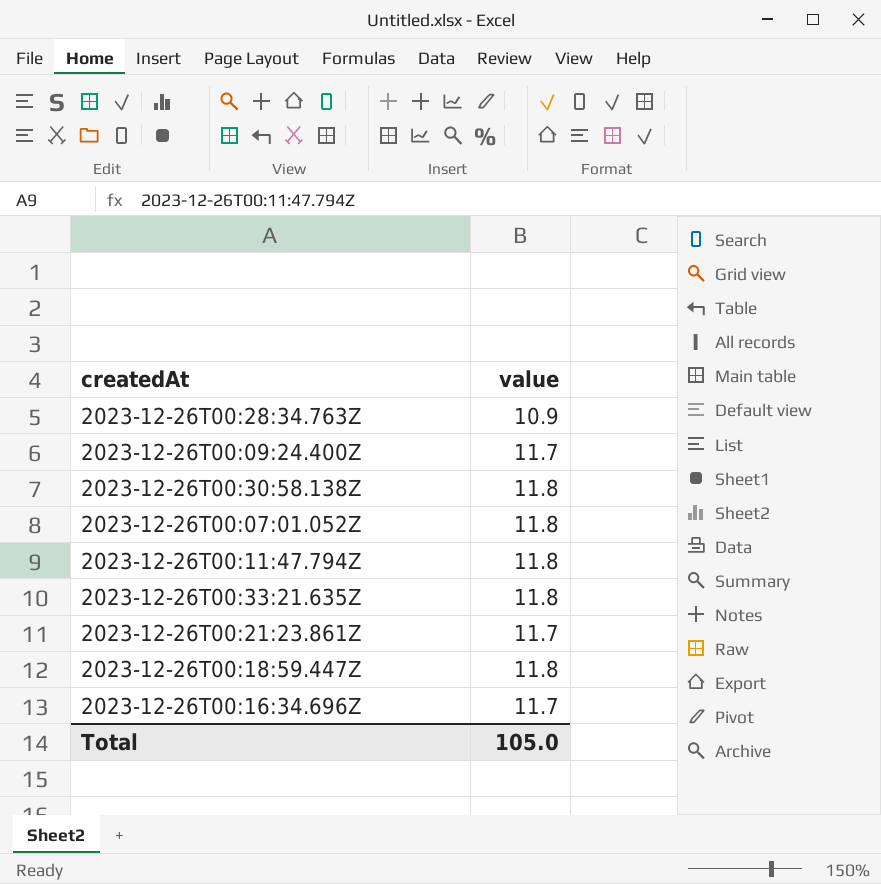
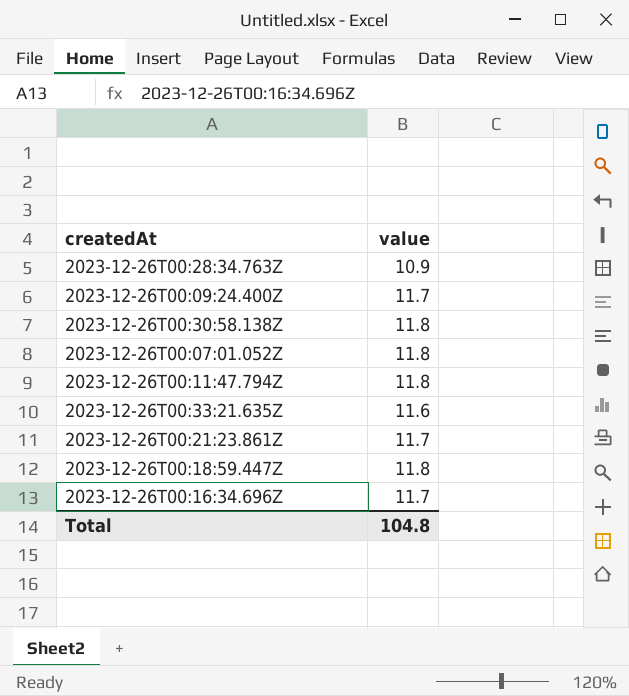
2023-12-26T00:33:21.635Z | value: 11.8 -> 11.6
Total | value: 105.0 -> 104.8

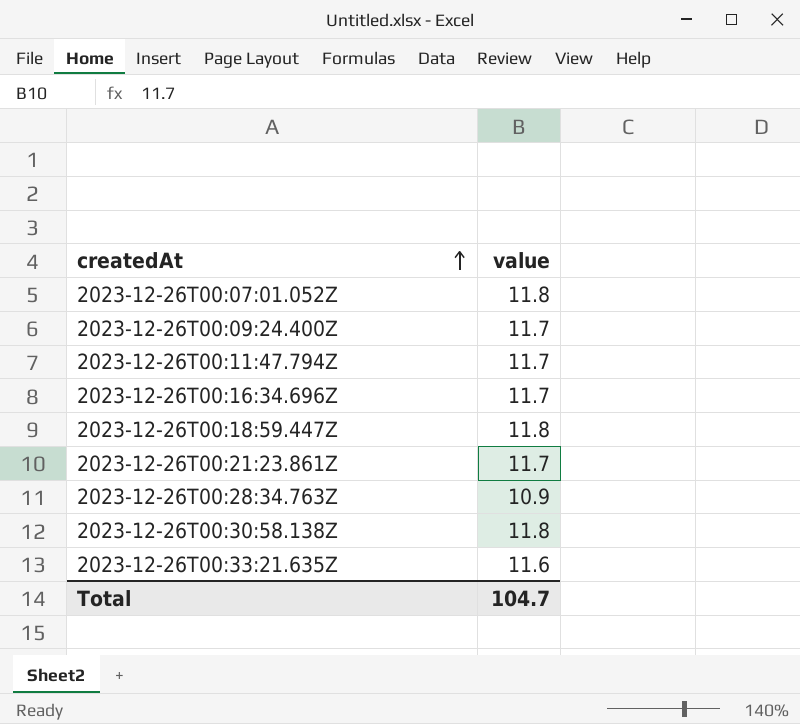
row order: none -> createdAt ascending
2023-12-26T00:11:47.794Z | value: 11.8 -> 11.7
Total | value: 104.8 -> 104.7

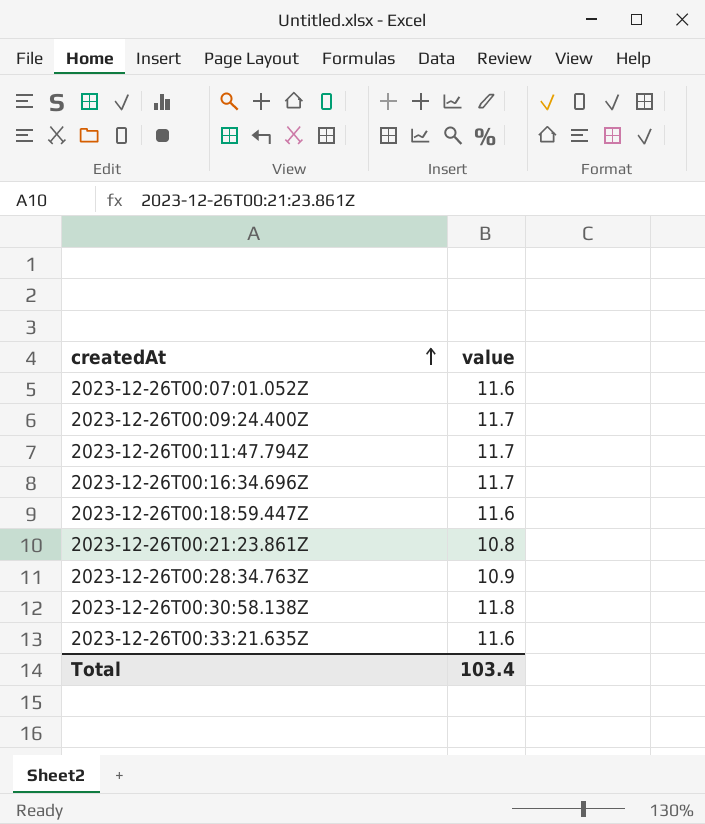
2023-12-26T00:07:01.052Z | value: 11.8 -> 11.6
2023-12-26T00:18:59.447Z | value: 11.8 -> 11.6
2023-12-26T00:21:23.861Z | value: 11.7 -> 10.8
Total | value: 104.7 -> 103.4

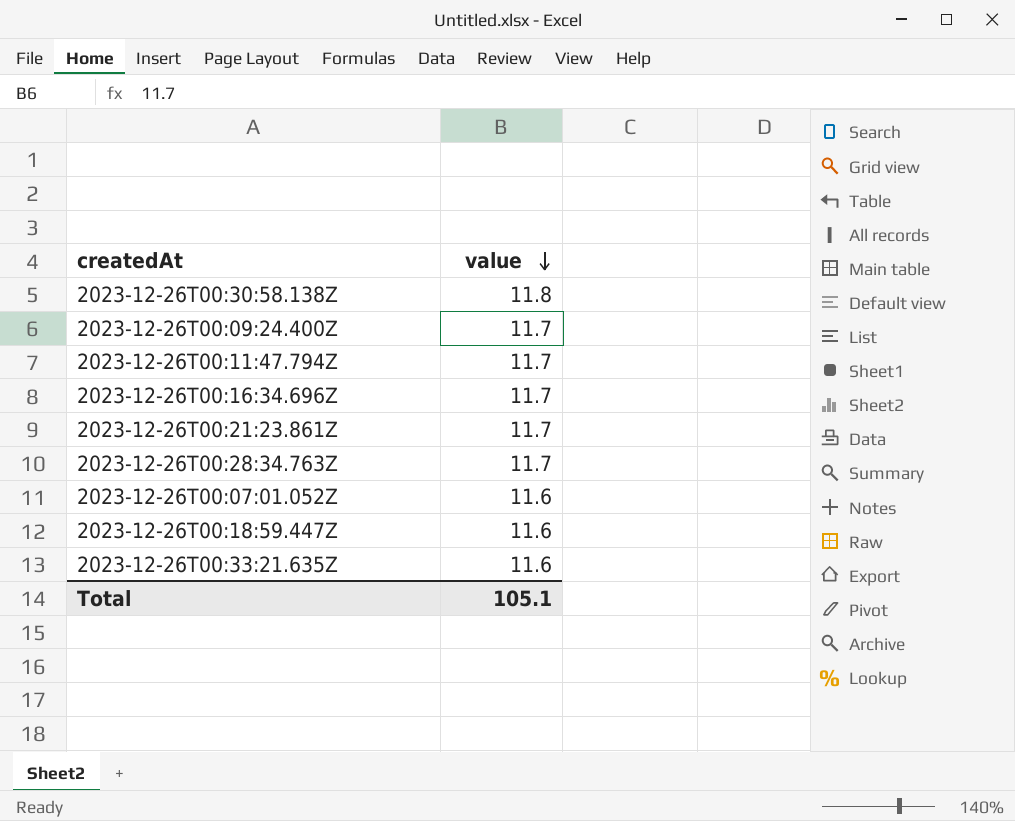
row order: createdAt ascending -> value descending
2023-12-26T00:21:23.861Z | value: 10.8 -> 11.7
2023-12-26T00:28:34.763Z | value: 10.9 -> 11.7
Total | value: 103.4 -> 105.1

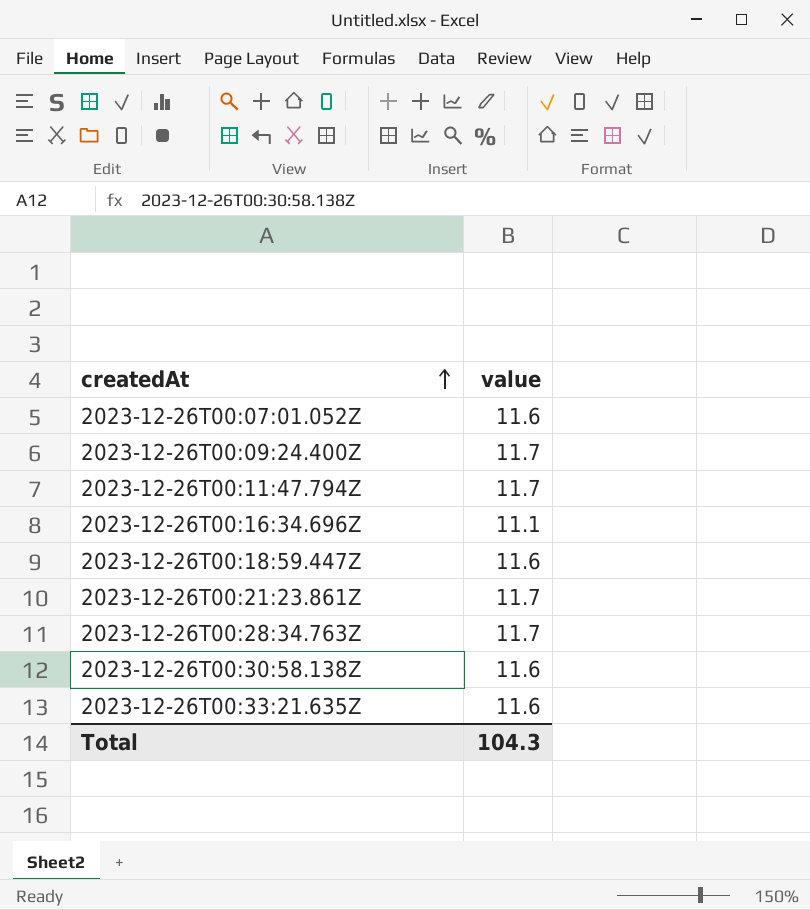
row order: value descending -> createdAt ascending
2023-12-26T00:16:34.696Z | value: 11.7 -> 11.1
2023-12-26T00:30:58.138Z | value: 11.8 -> 11.6
Total | value: 105.1 -> 104.3

